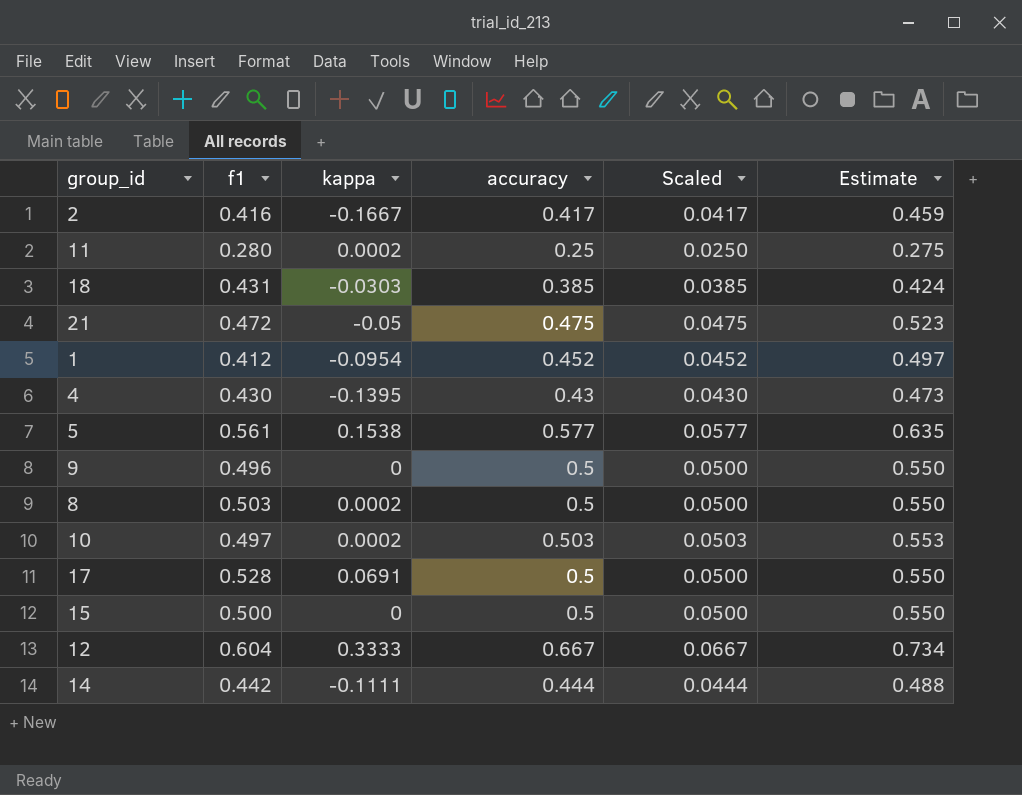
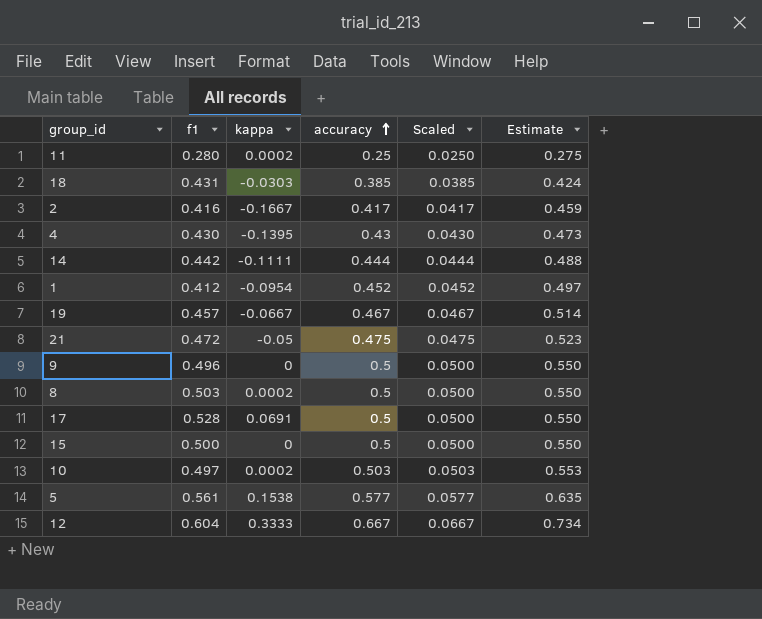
row order: none -> accuracy ascending
row 19: none -> 0.457 | -0.0667 | 0.467 | 0.0467 | 0.514

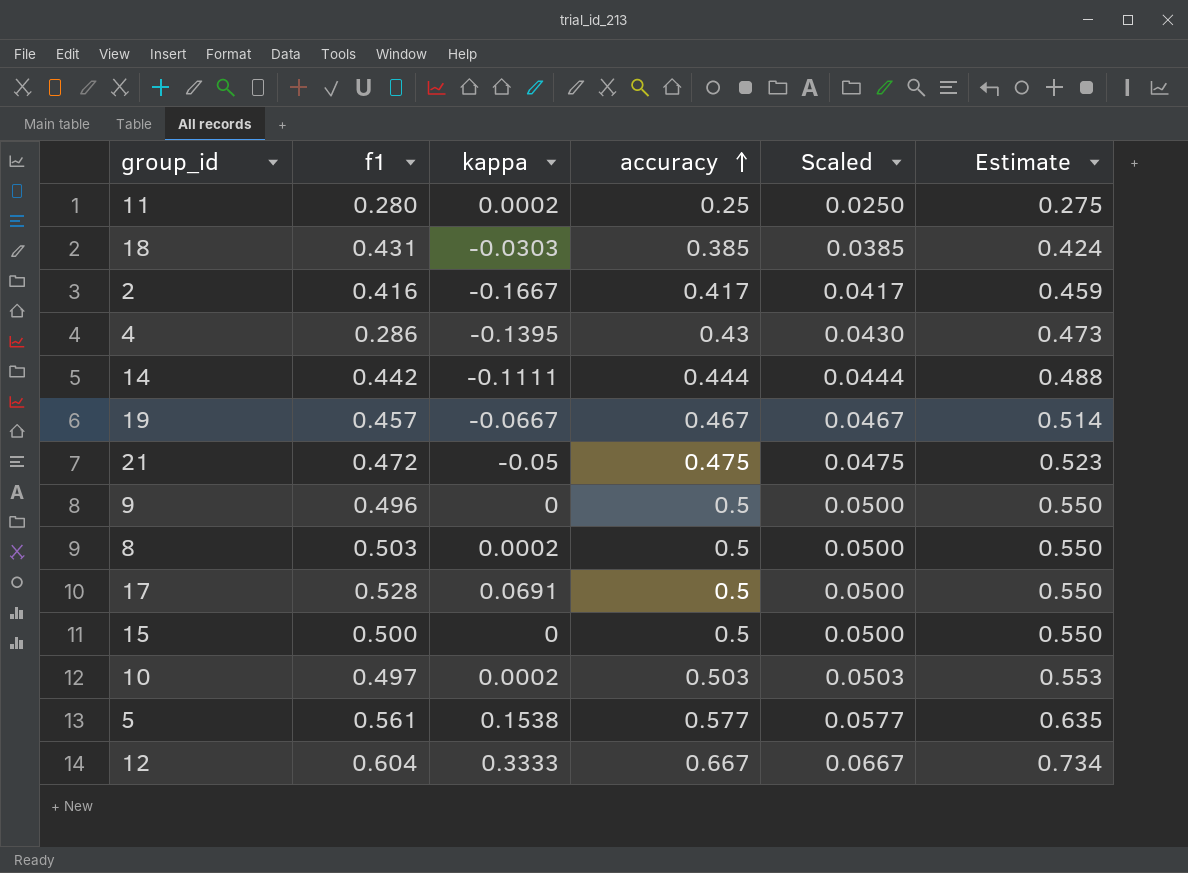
row 1: 0.412 | -0.0954 | 0.452 | 0.0452 | 0.497 -> none
4 | f1: 0.430 -> 0.286

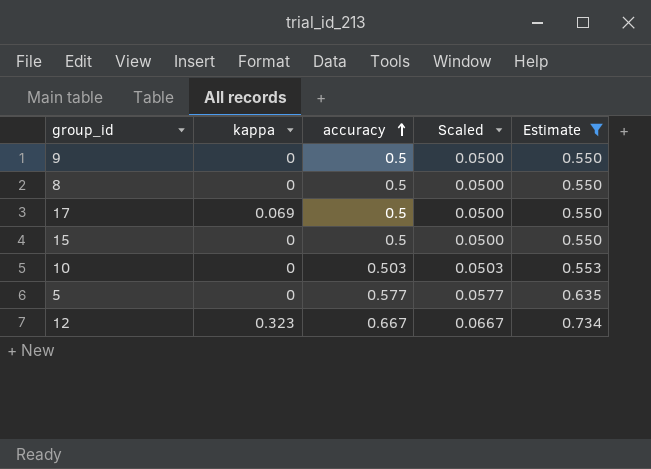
filter: none -> Estimate >= 0.550
column f1 | position: 2 -> none
8 | kappa: 0.0002 -> 0
17 | kappa: 0.0691 -> 0.069
10 | kappa: 0.0002 -> 0
5 | kappa: 0.1538 -> 0
12 | kappa: 0.3333 -> 0.323

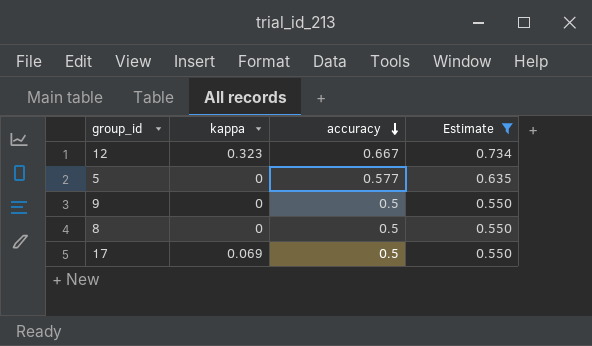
row order: accuracy ascending -> accuracy descending
column Scaled | formula: [accuracy] * 0.1 -> none
row 15: 0 | 0.5 | 0.0500 | 0.550 -> none
row 10: 0 | 0.503 | 0.0503 | 0.553 -> none

